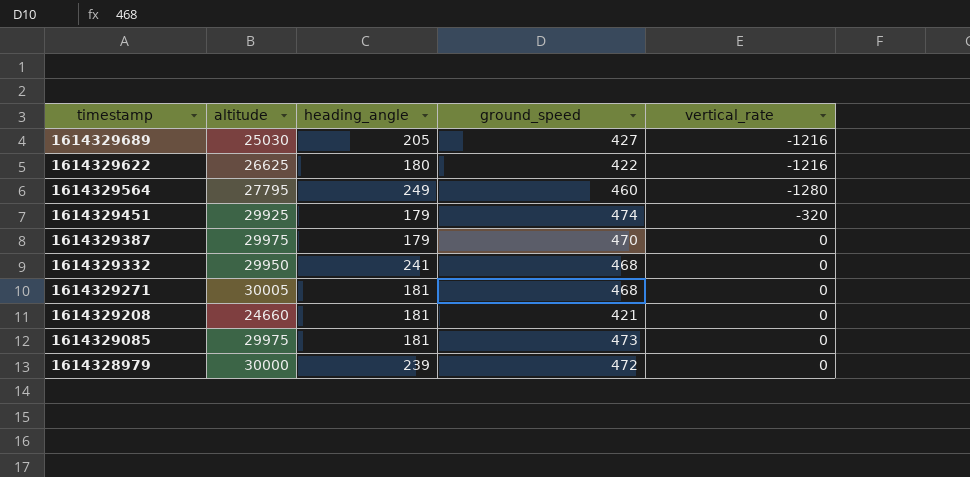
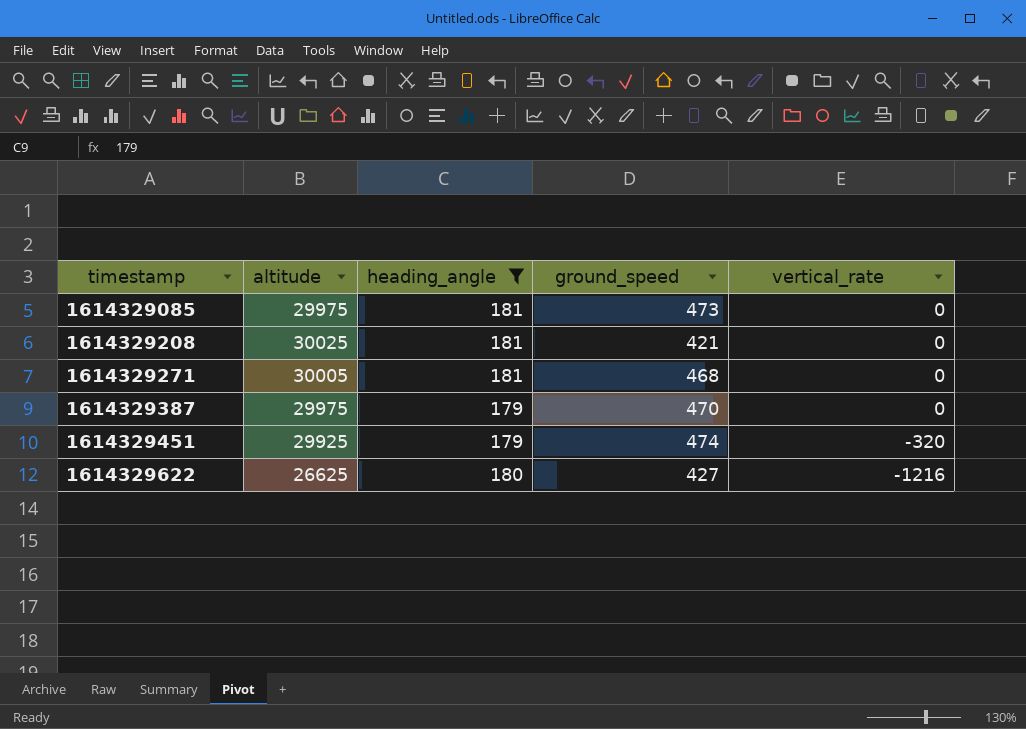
filter: none -> heading_angle <= 181
row order: timestamp descending -> timestamp ascending
1614329208 | altitude: 24660 -> 30025
1614329622 | ground_speed: 422 -> 427

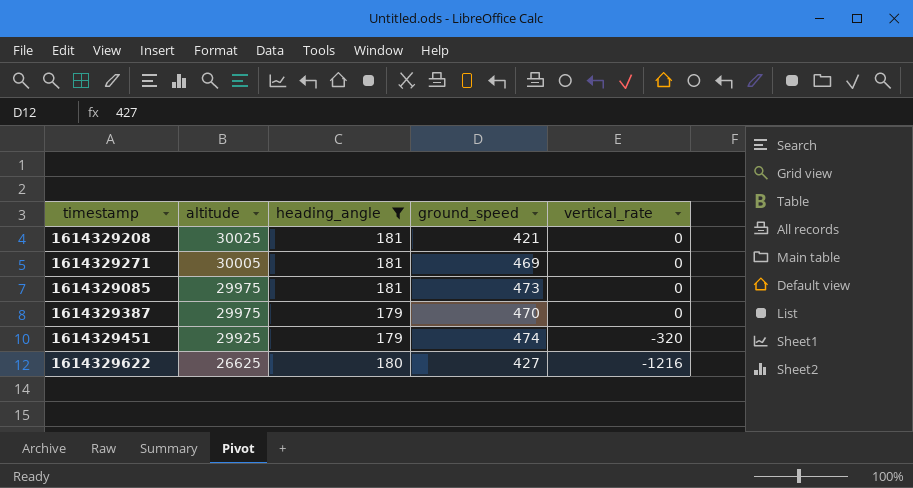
row order: timestamp ascending -> altitude descending
1614329271 | ground_speed: 468 -> 469

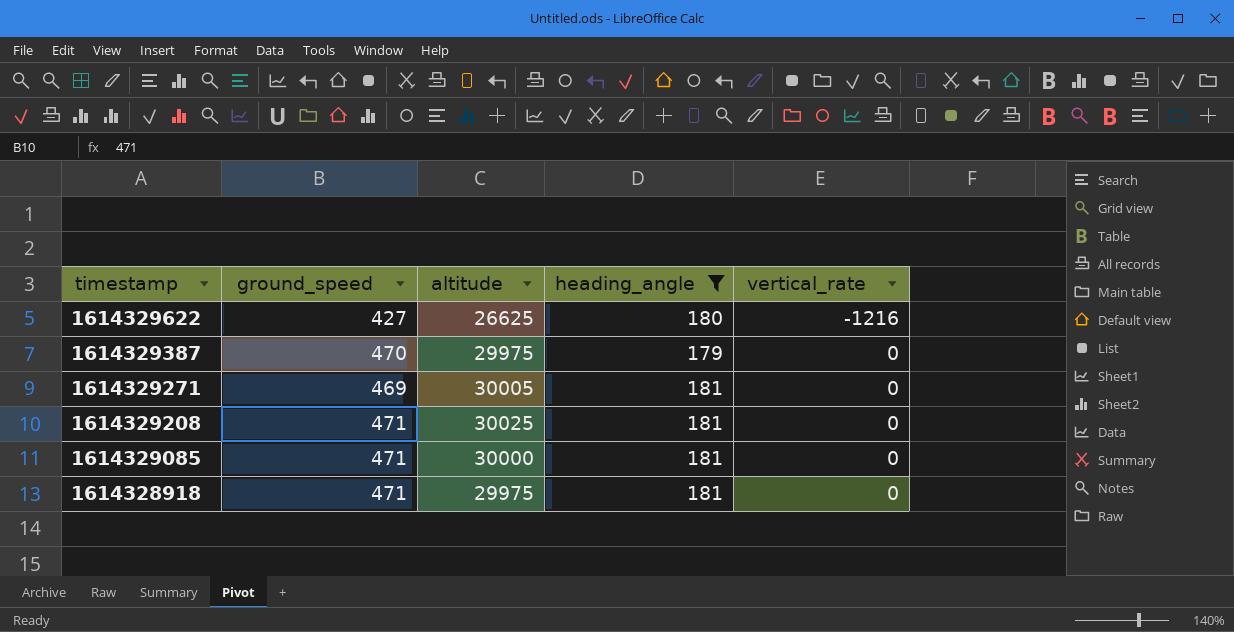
row order: altitude descending -> timestamp descending
column ground_speed | position: 4 -> 2
row 1614329451: 29925 | 179 | 474 | -320 -> none
1614329208 | ground_speed: 421 -> 471
1614329085 | ground_speed: 473 -> 471
1614329085 | altitude: 29975 -> 30000
row 1614328918: none -> 471 | 29975 | 181 | 0

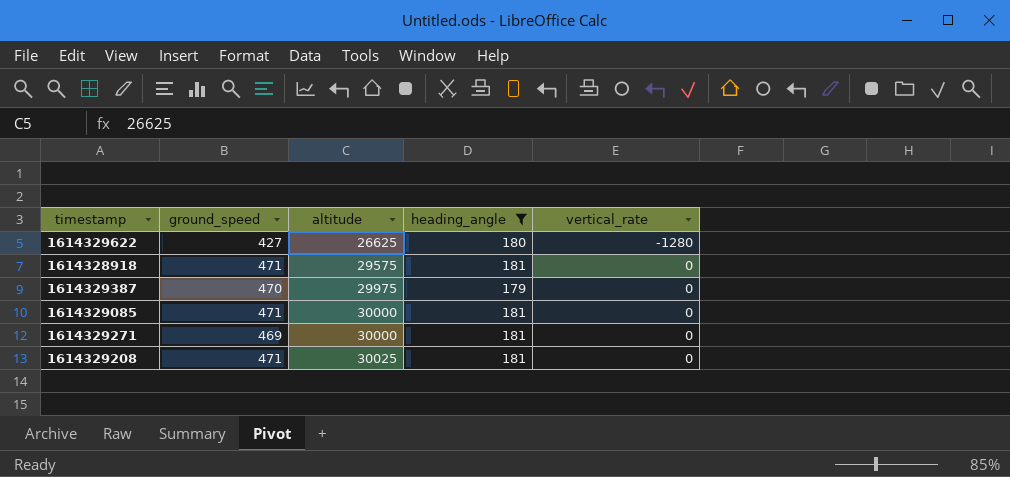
row order: timestamp descending -> altitude ascending
1614329622 | vertical_rate: -1216 -> -1280
1614328918 | altitude: 29975 -> 29575
1614329271 | altitude: 30005 -> 30000

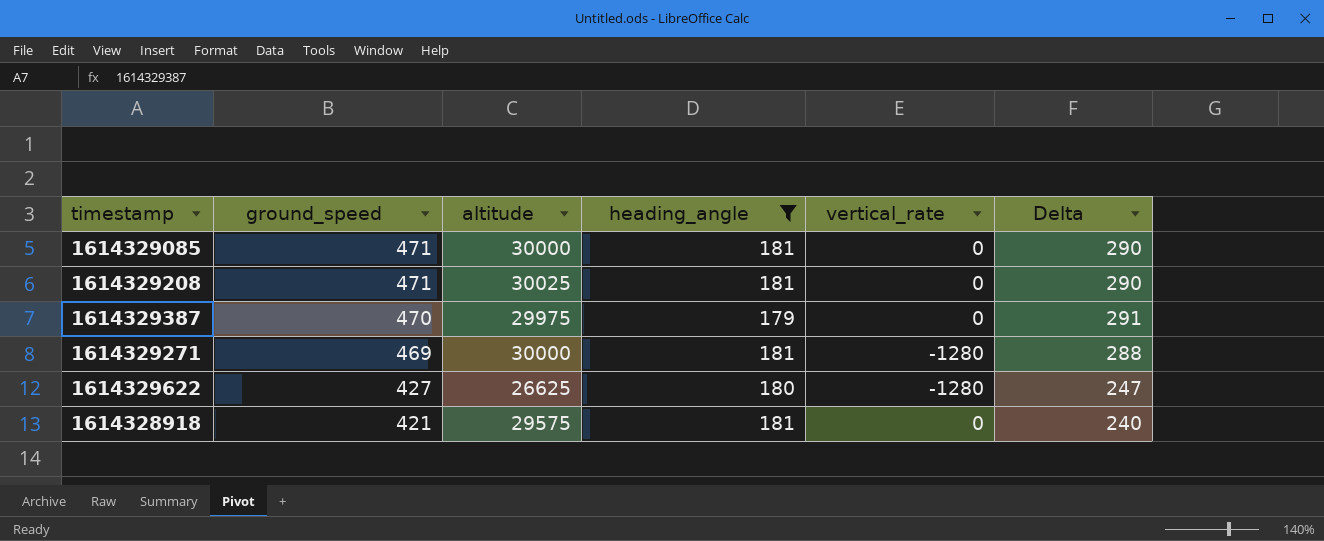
row order: altitude ascending -> ground_speed descending
column Delta | formula: none -> [ground_speed] - [heading_angle]
1614329271 | vertical_rate: 0 -> -1280
1614328918 | ground_speed: 471 -> 421

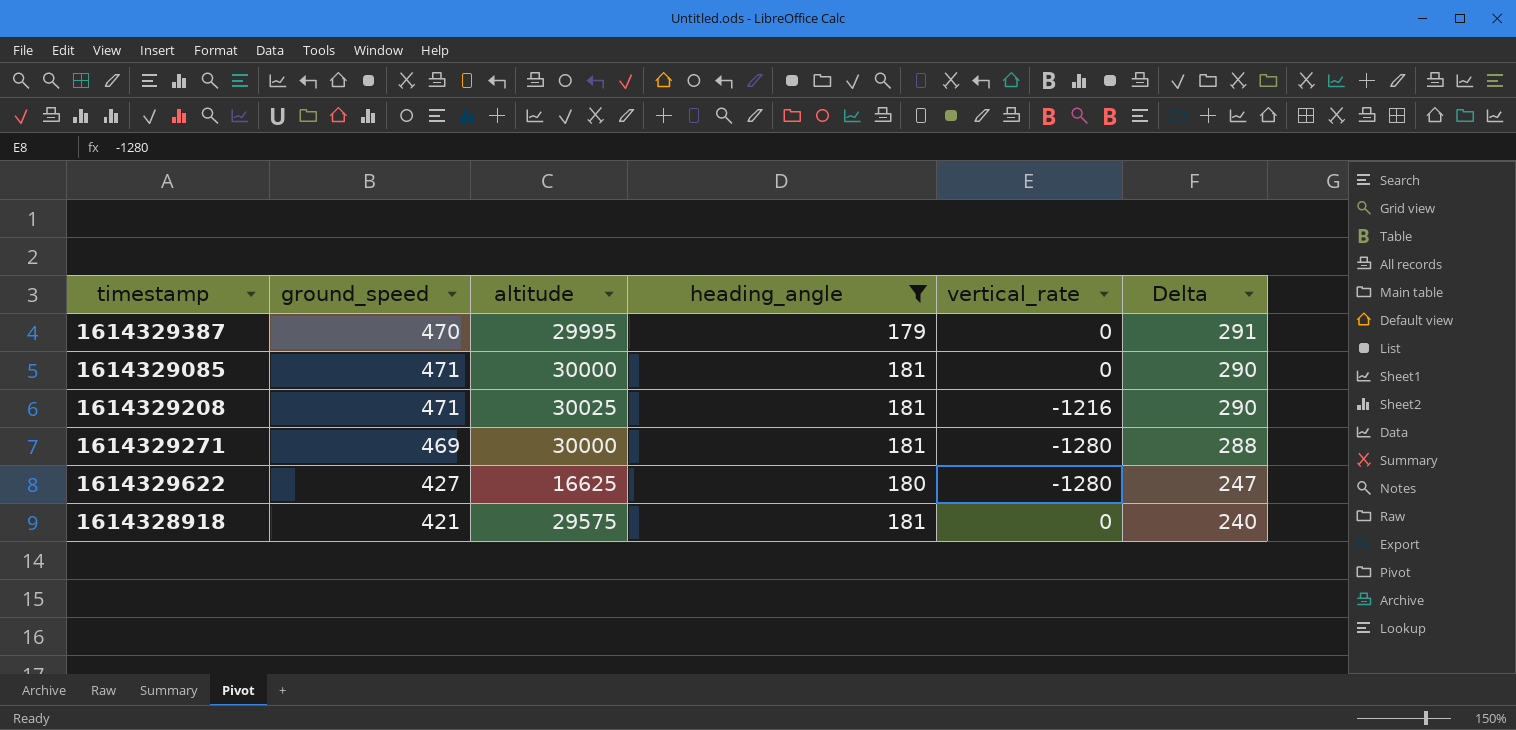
row order: ground_speed descending -> Delta descending
1614329387 | altitude: 29975 -> 29995
1614329208 | vertical_rate: 0 -> -1216
1614329622 | altitude: 26625 -> 16625

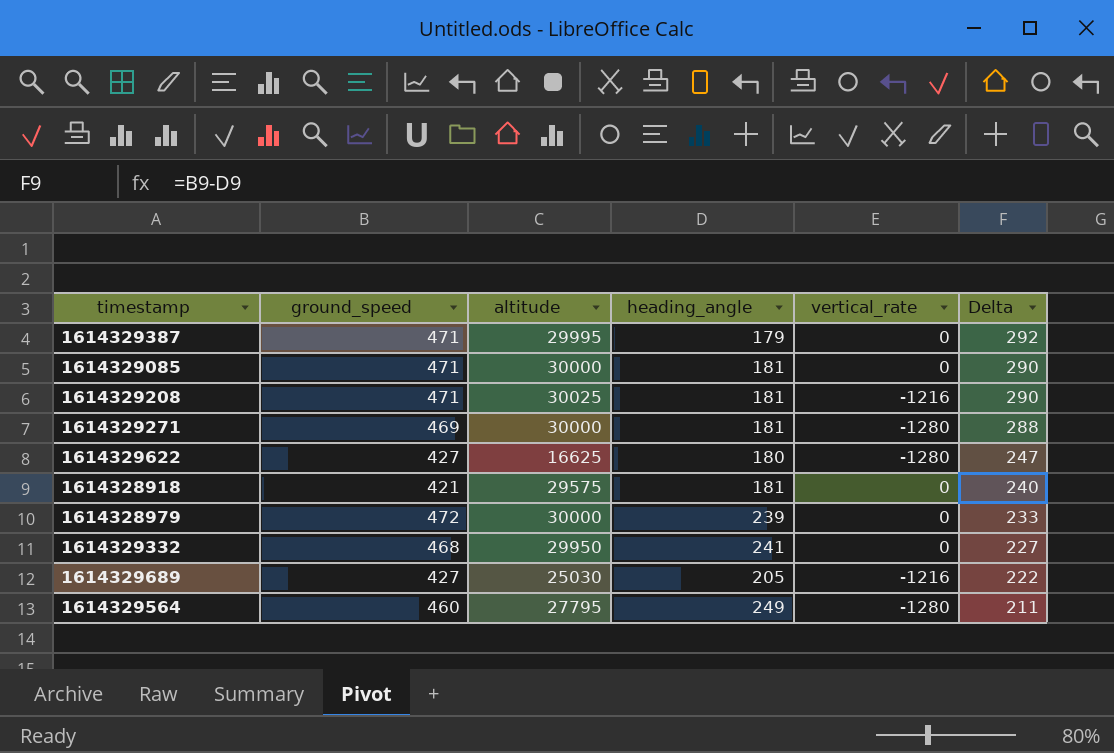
filter: heading_angle <= 181 -> none
1614329387 | ground_speed: 470 -> 471
1614329387 | Delta: 291 -> 292

